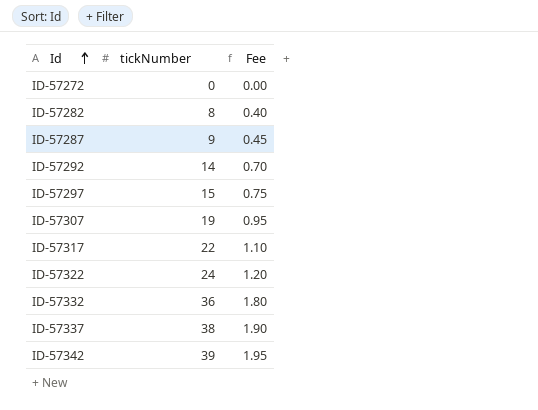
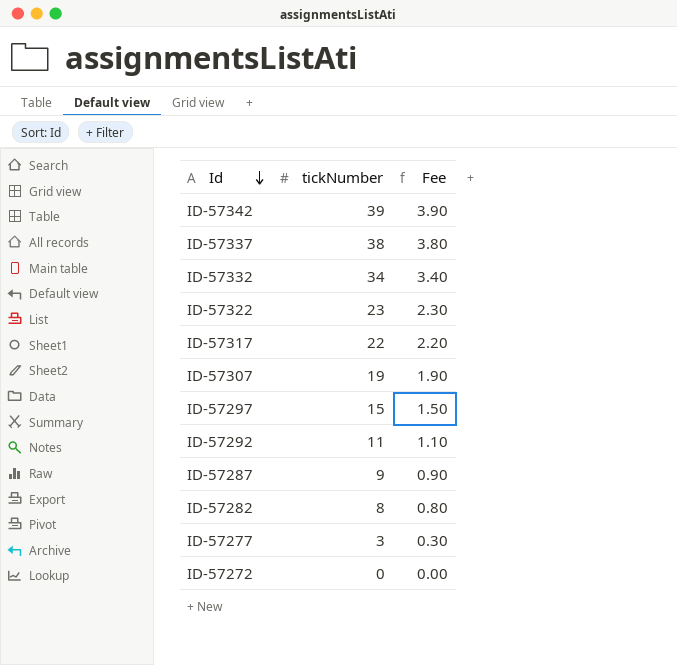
row order: Id ascending -> Id descending
column Fee | formula: [tickNumber] * 0.05 -> [tickNumber] * 0.1
ID-57332 | tickNumber: 36 -> 34
ID-57322 | tickNumber: 24 -> 23
ID-57292 | tickNumber: 14 -> 11
row ID-57277: none -> 3 | 0.30

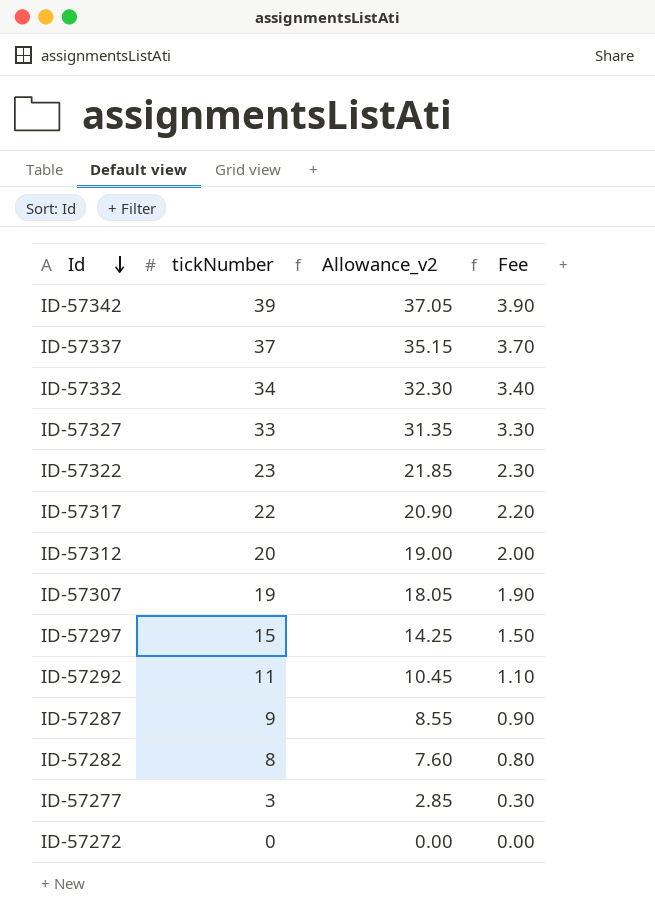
column Allowance_v2 | formula: none -> [tickNumber] * 0.95
ID-57337 | tickNumber: 38 -> 37
ID-57337 | Fee: 3.80 -> 3.70
row ID-57327: none -> 33 | 31.35 | 3.30
row ID-57312: none -> 20 | 19.00 | 2.00

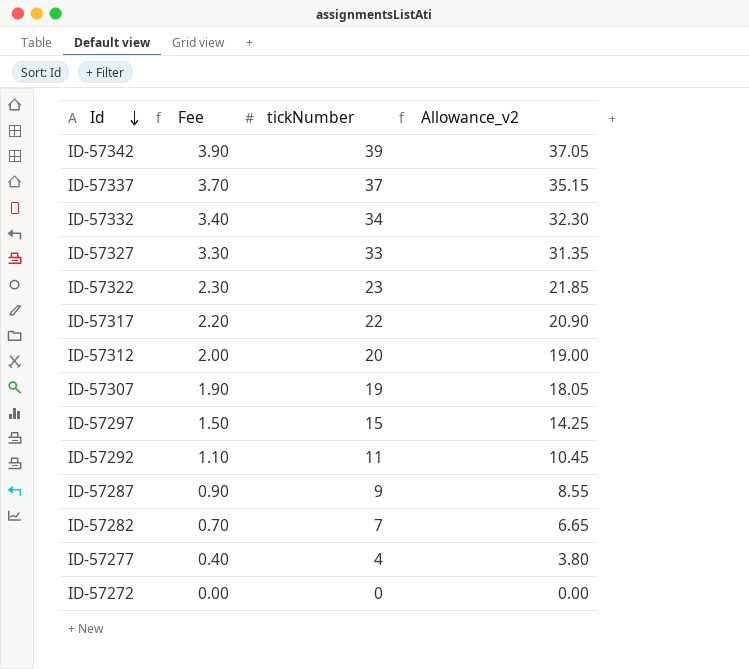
column Fee | position: 4 -> 2
ID-57282 | Fee: 0.80 -> 0.70
ID-57282 | tickNumber: 8 -> 7
ID-57282 | Allowance_v2: 7.60 -> 6.65
ID-57277 | Fee: 0.30 -> 0.40
ID-57277 | tickNumber: 3 -> 4
ID-57277 | Allowance_v2: 2.85 -> 3.80

